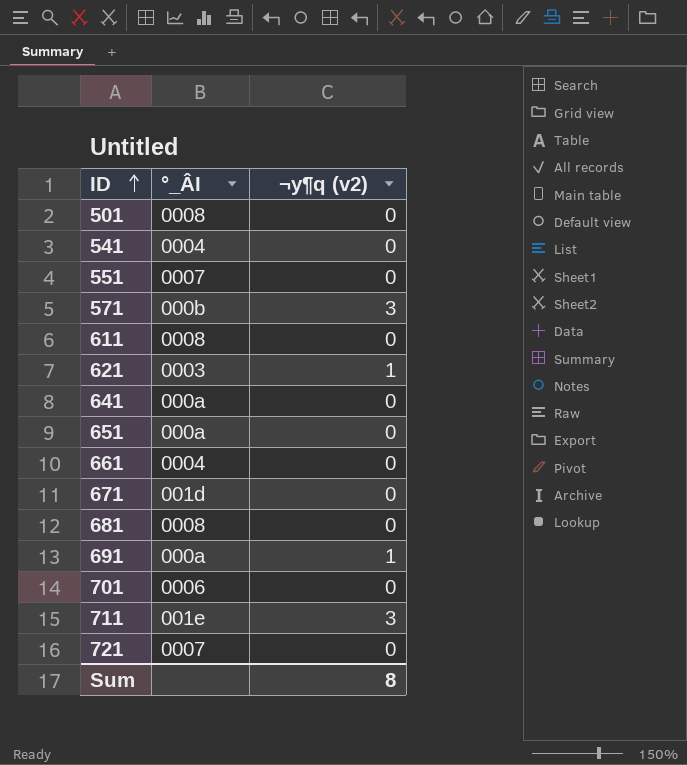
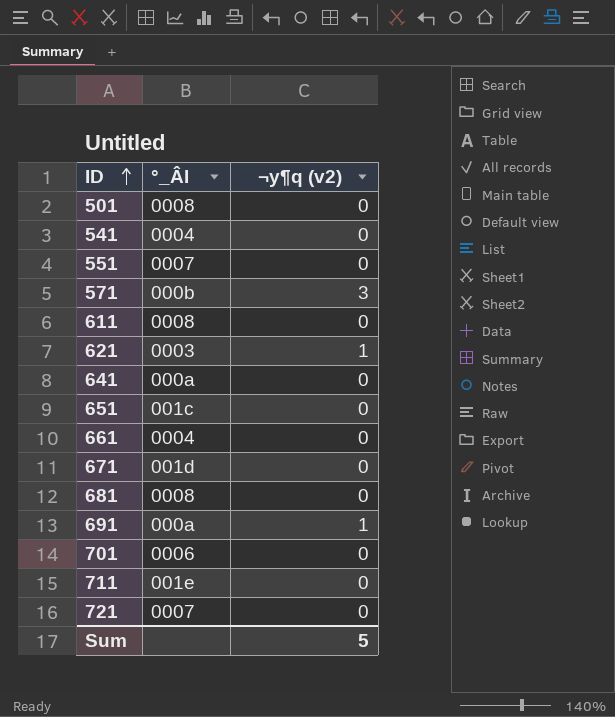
651 | °_ÂI: 000a -> 001c
711 | ¬y¶q (v2): 3 -> 0
Sum | ¬y¶q (v2): 8 -> 5

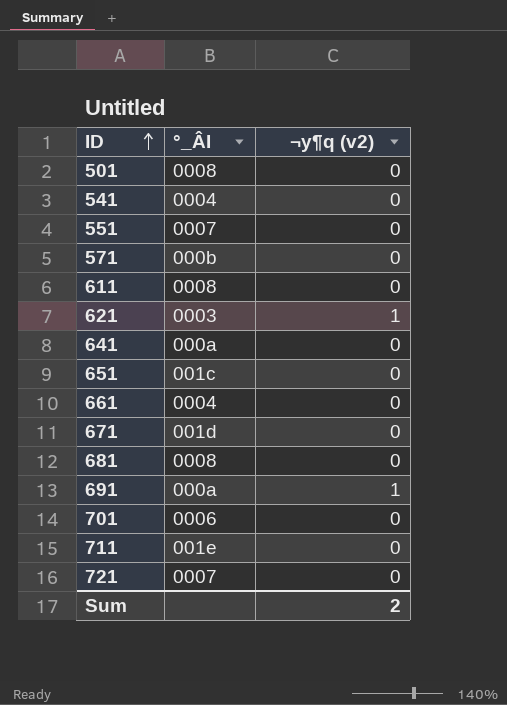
571 | ¬y¶q (v2): 3 -> 0
Sum | ¬y¶q (v2): 5 -> 2

